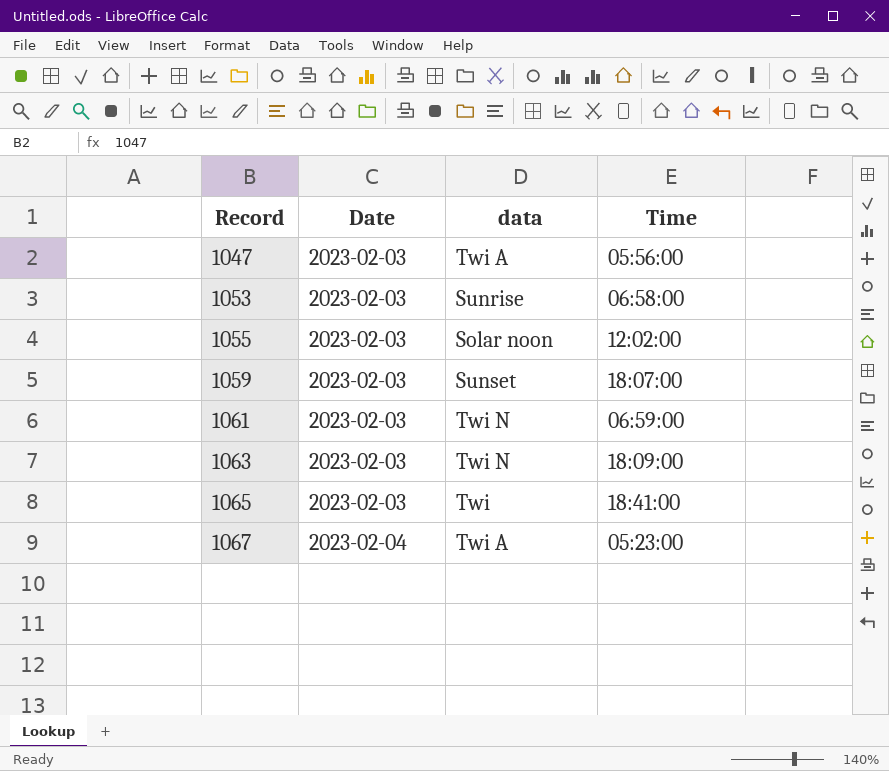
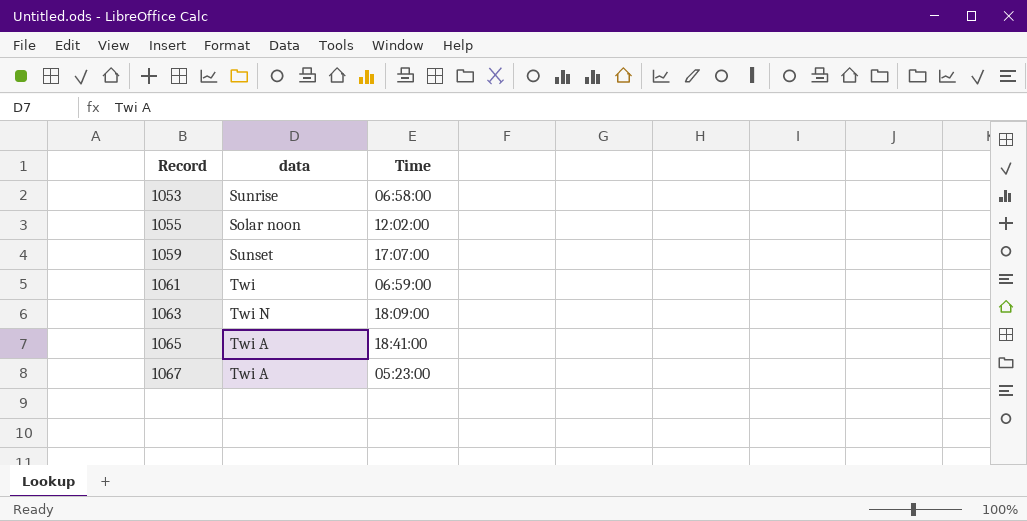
column Date | position: 2 -> none
row 1047: 2023-02-03 | Twi A | 05:56:00 -> none
1059 | Time: 18:07:00 -> 17:07:00
1061 | data: Twi N -> Twi
1065 | data: Twi -> Twi A

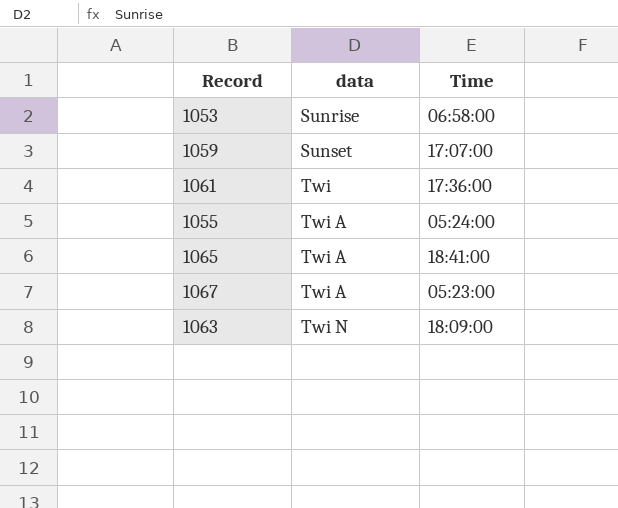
row order: Record ascending -> data ascending
1061 | Time: 06:59:00 -> 17:36:00
1055 | data: Solar noon -> Twi A
1055 | Time: 12:02:00 -> 05:24:00

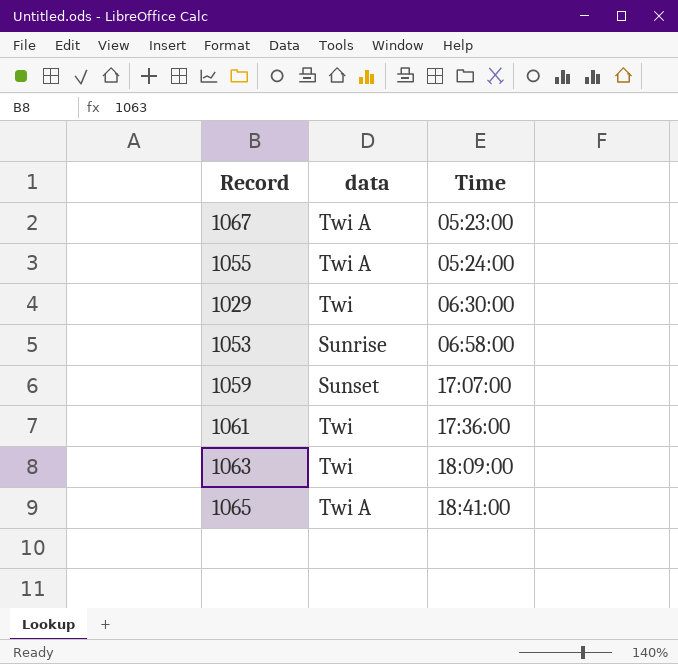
row order: data ascending -> Time ascending
row 1029: none -> Twi | 06:30:00
1063 | data: Twi N -> Twi

